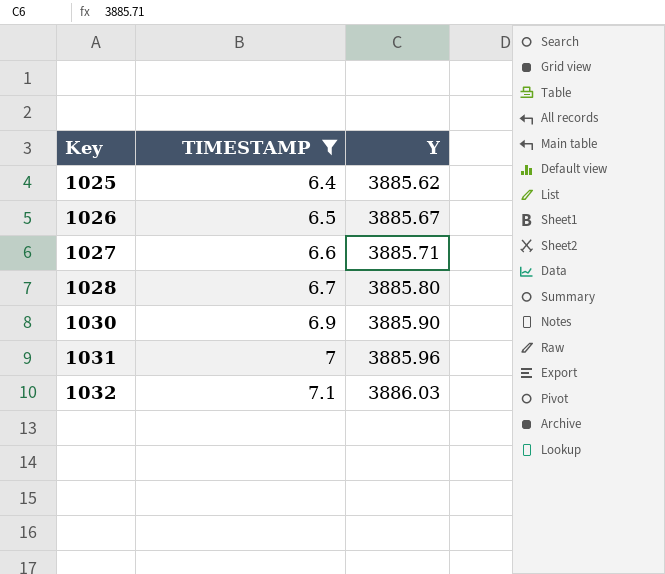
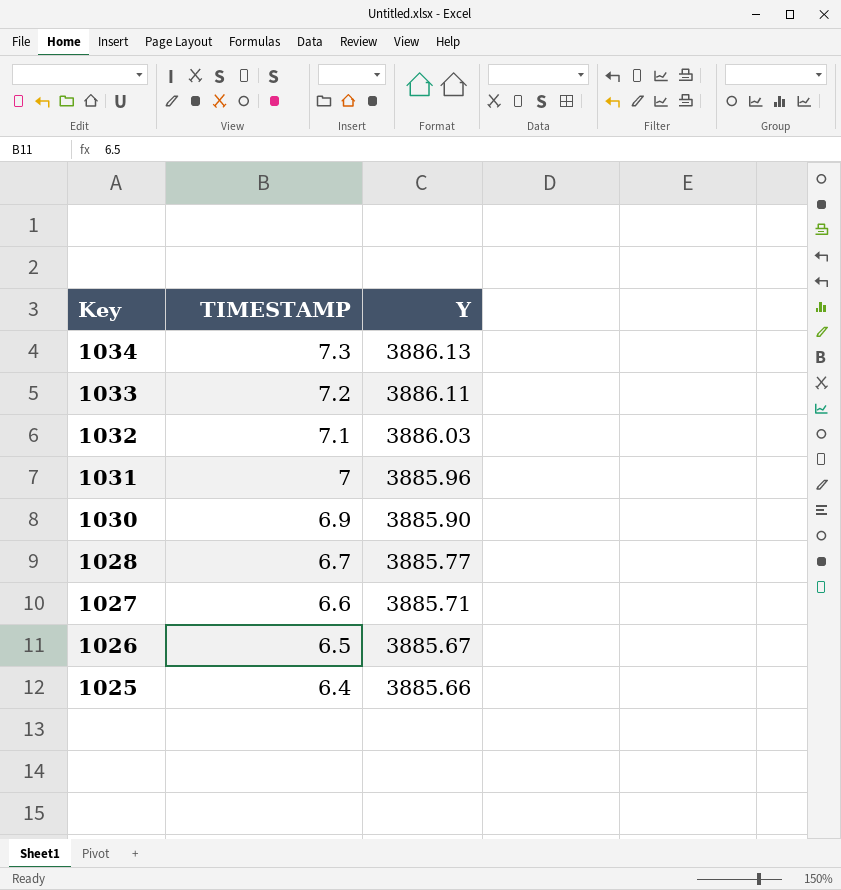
filter: TIMESTAMP <= 7.1 -> none
row order: Key ascending -> Key descending
1028 | Y: 3885.80 -> 3885.77
1025 | Y: 3885.62 -> 3885.66

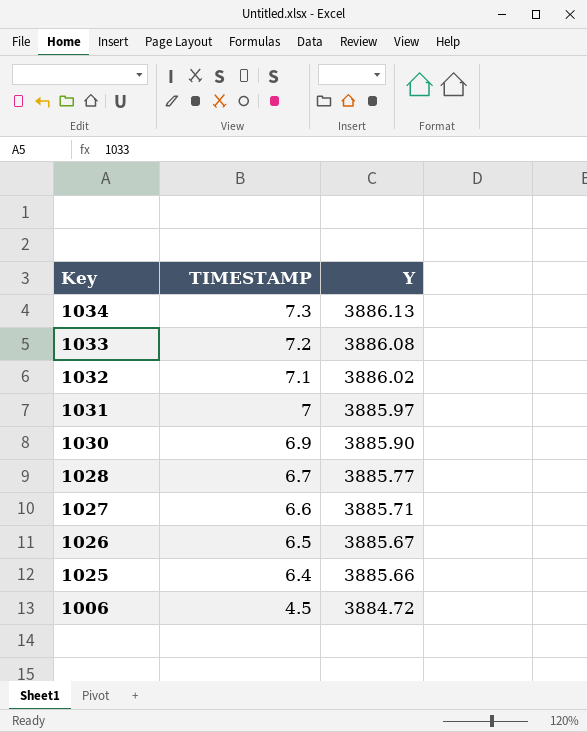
1033 | Y: 3886.11 -> 3886.08
1032 | Y: 3886.03 -> 3886.02
1031 | Y: 3885.96 -> 3885.97
row 1006: none -> 4.5 | 3884.72

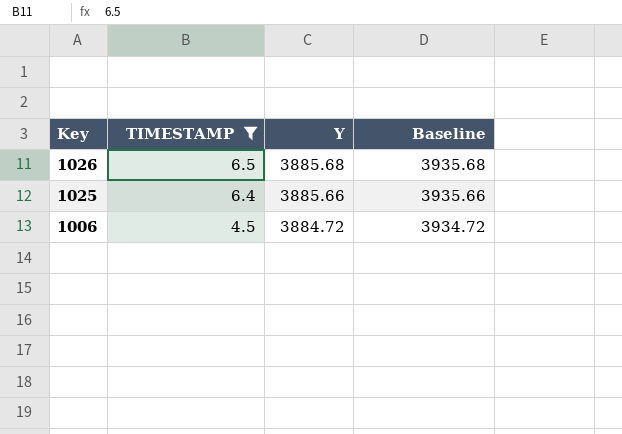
filter: none -> TIMESTAMP <= 6.5
column Baseline | formula: none -> [Y] + 50
1026 | Y: 3885.67 -> 3885.68

